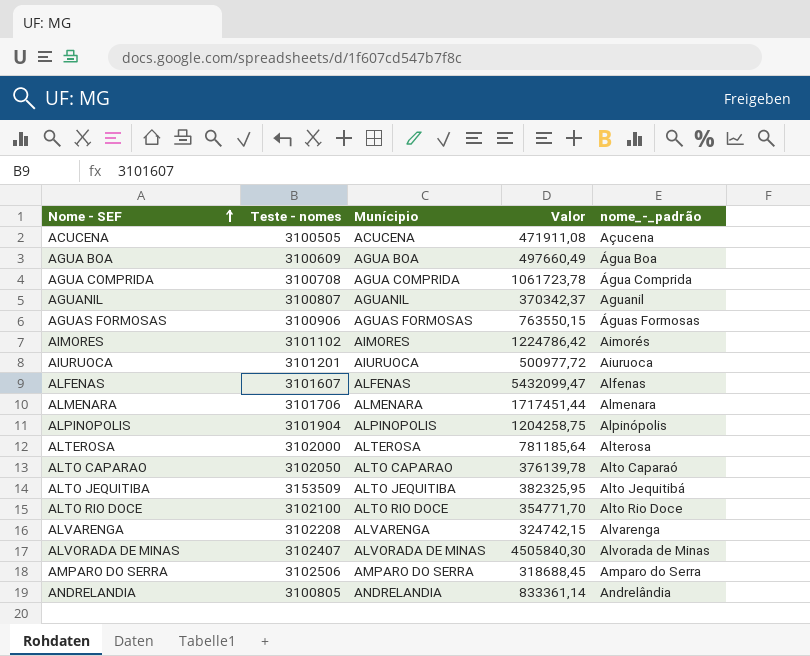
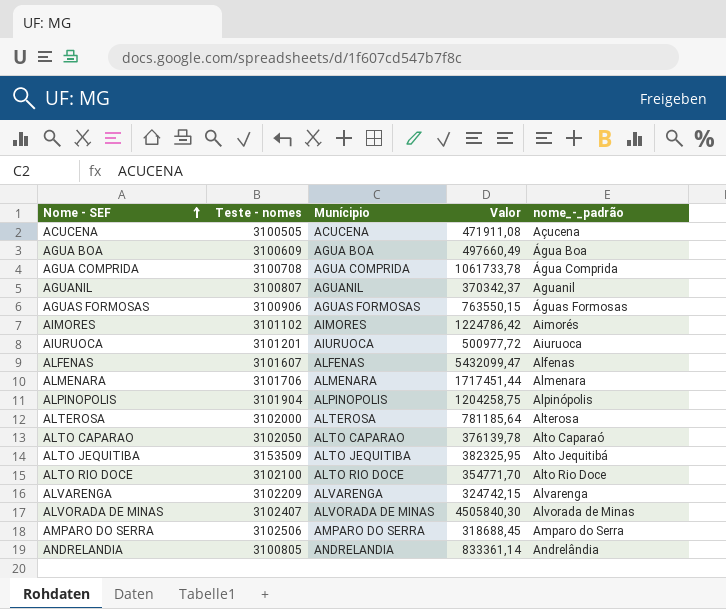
AGUA COMPRIDA | Valor: 1061723,78 -> 1061733,78
ALVARENGA | Teste - nomes: 3102208 -> 3102209

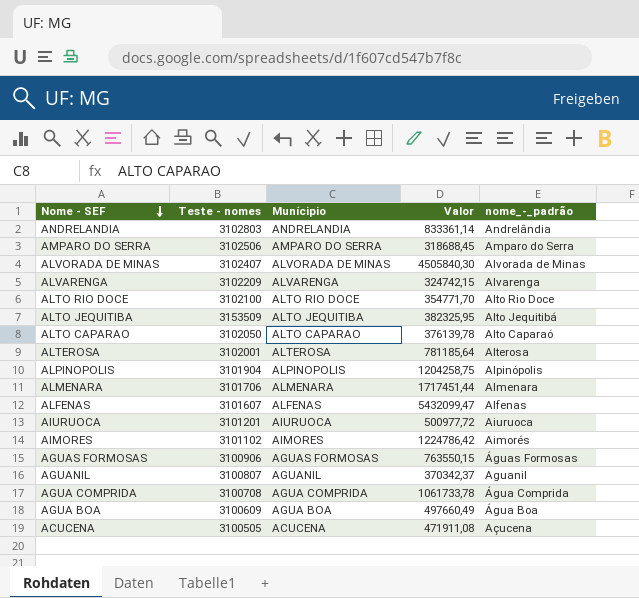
row order: Nome - SEF ascending -> Nome - SEF descending
ANDRELANDIA | Teste - nomes: 3100805 -> 3102803
ALTEROSA | Teste - nomes: 3102000 -> 3102001

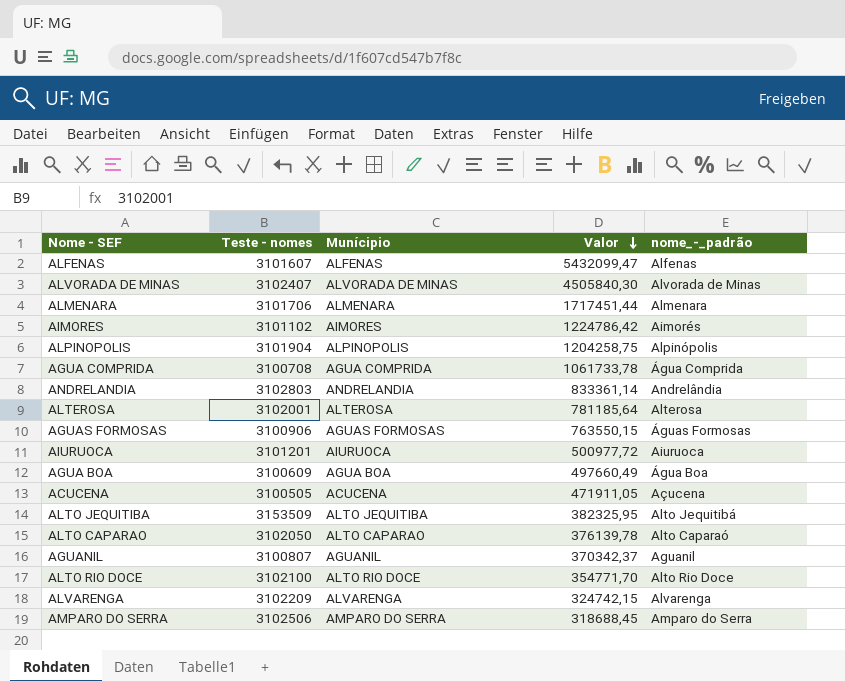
row order: Nome - SEF descending -> Valor descending
ACUCENA | Valor: 471911,08 -> 471911,05

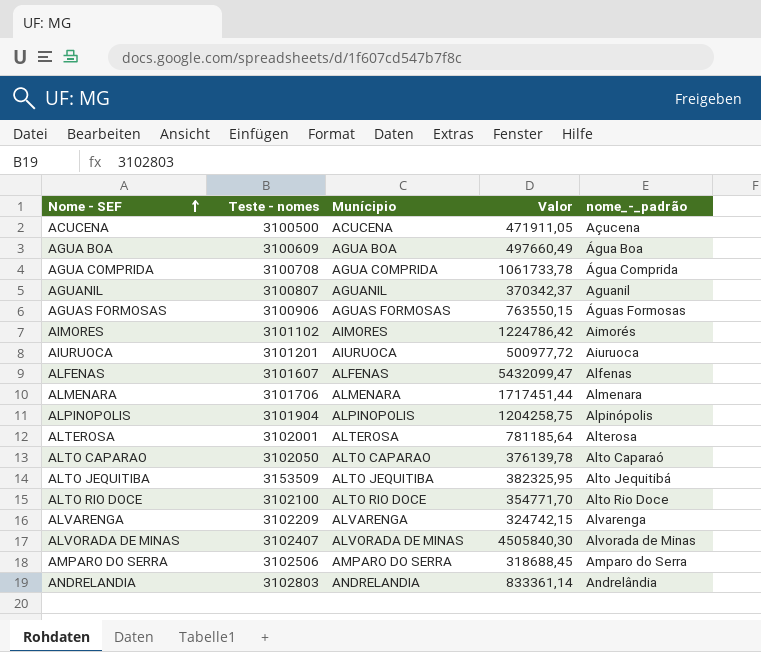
row order: Valor descending -> Nome - SEF ascending
ACUCENA | Teste - nomes: 3100505 -> 3100500

